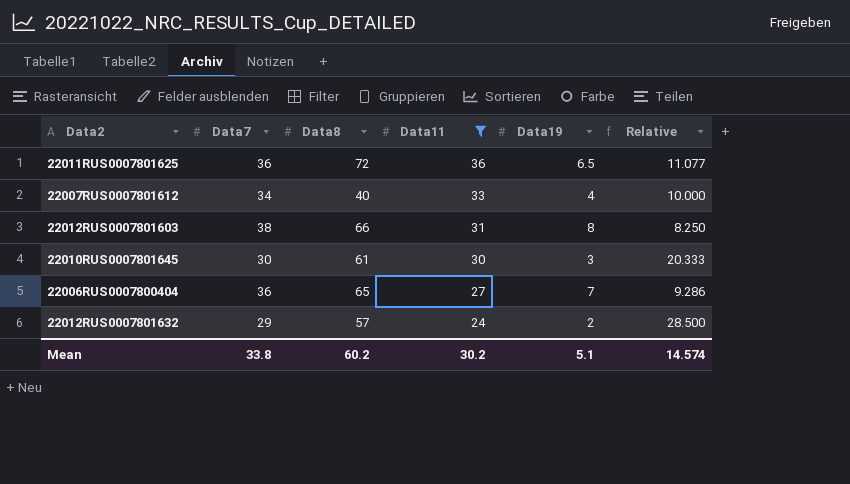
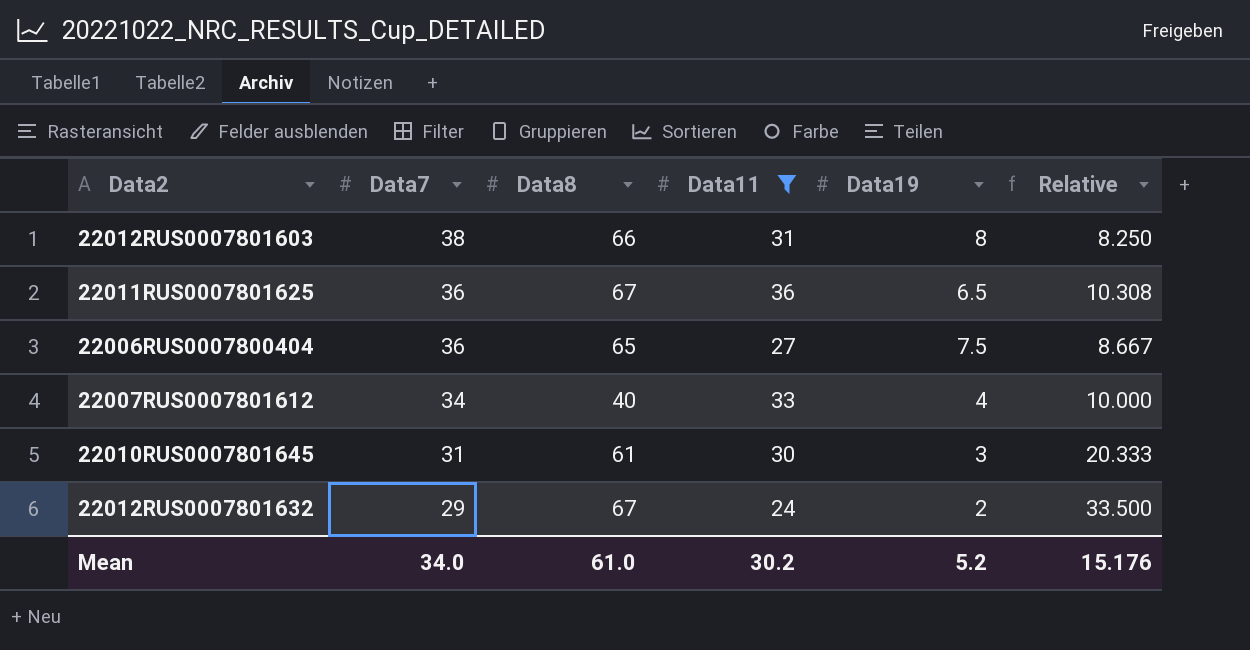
row order: Data11 descending -> Data7 descending
22011RUS0007801625 | Data8: 72 -> 67
22011RUS0007801625 | Relative: 11.077 -> 10.308
22006RUS0007800404 | Data19: 7 -> 7.5
22006RUS0007800404 | Relative: 9.286 -> 8.667
22010RUS0007801645 | Data7: 30 -> 31
22012RUS0007801632 | Data8: 57 -> 67
22012RUS0007801632 | Relative: 28.500 -> 33.500
Mean | Data7: 33.8 -> 34.0
Mean | Data8: 60.2 -> 61.0
Mean | Data19: 5.1 -> 5.2
Mean | Relative: 14.574 -> 15.176

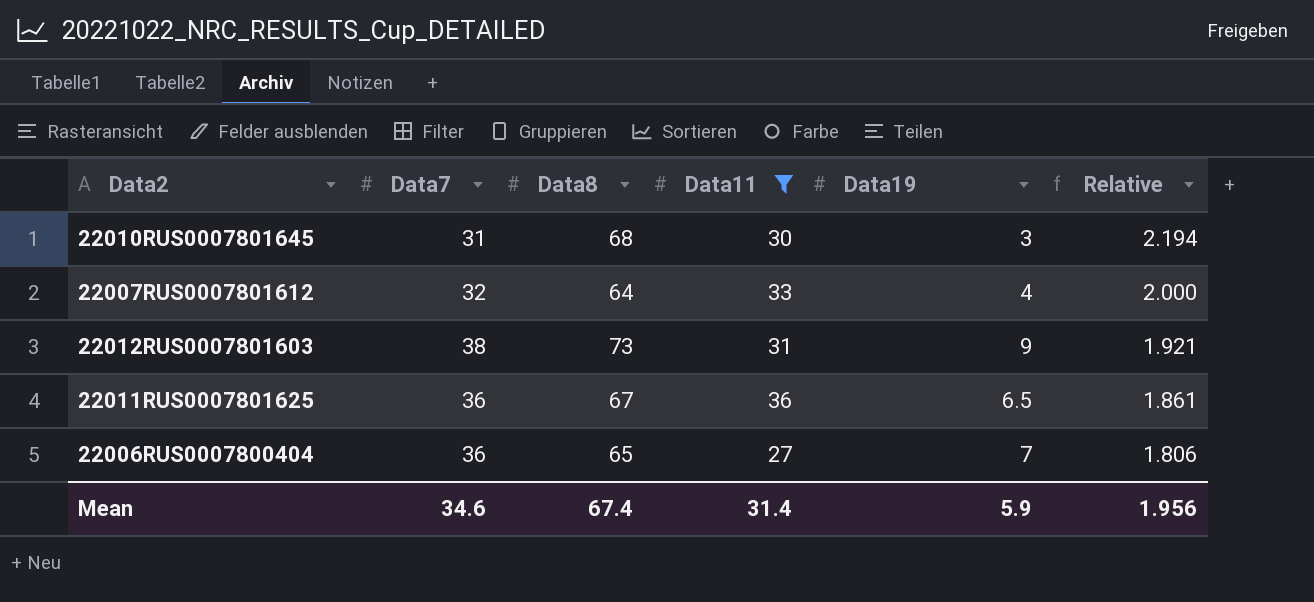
row order: Data7 descending -> Relative descending
column Relative | formula: [Data8] / [Data19] -> [Data8] / [Data7]
row 22012RUS0007801632: 29 | 67 | 24 | 2 | 33.500 -> none
22010RUS0007801645 | Data8: 61 -> 68
22007RUS0007801612 | Data7: 34 -> 32
22007RUS0007801612 | Data8: 40 -> 64
22012RUS0007801603 | Data8: 66 -> 73
22012RUS0007801603 | Data19: 8 -> 9
22006RUS0007800404 | Data19: 7.5 -> 7
Mean | Data7: 34.0 -> 34.6
Mean | Data8: 61.0 -> 67.4
Mean | Data11: 30.2 -> 31.4
Mean | Data19: 5.2 -> 5.9
Mean | Relative: 15.176 -> 1.956

